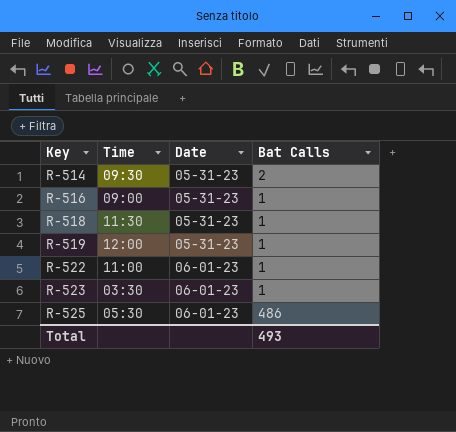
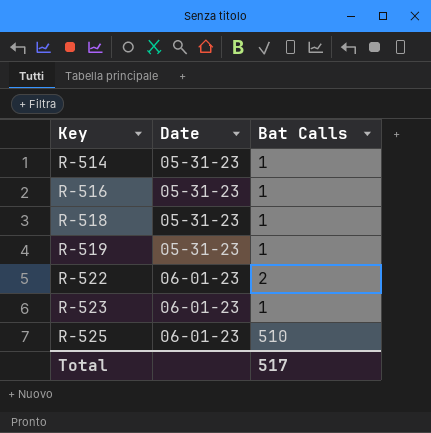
column Time | position: 2 -> none
R-514 | Bat Calls: 2 -> 1
R-522 | Bat Calls: 1 -> 2
R-525 | Bat Calls: 486 -> 510
Total | Bat Calls: 493 -> 517

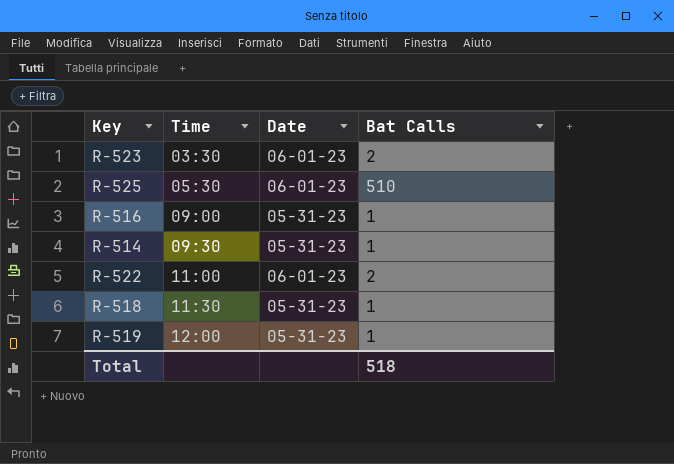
row order: Key ascending -> Time ascending
column Time | position: none -> 2
R-523 | Bat Calls: 1 -> 2
Total | Bat Calls: 517 -> 518

